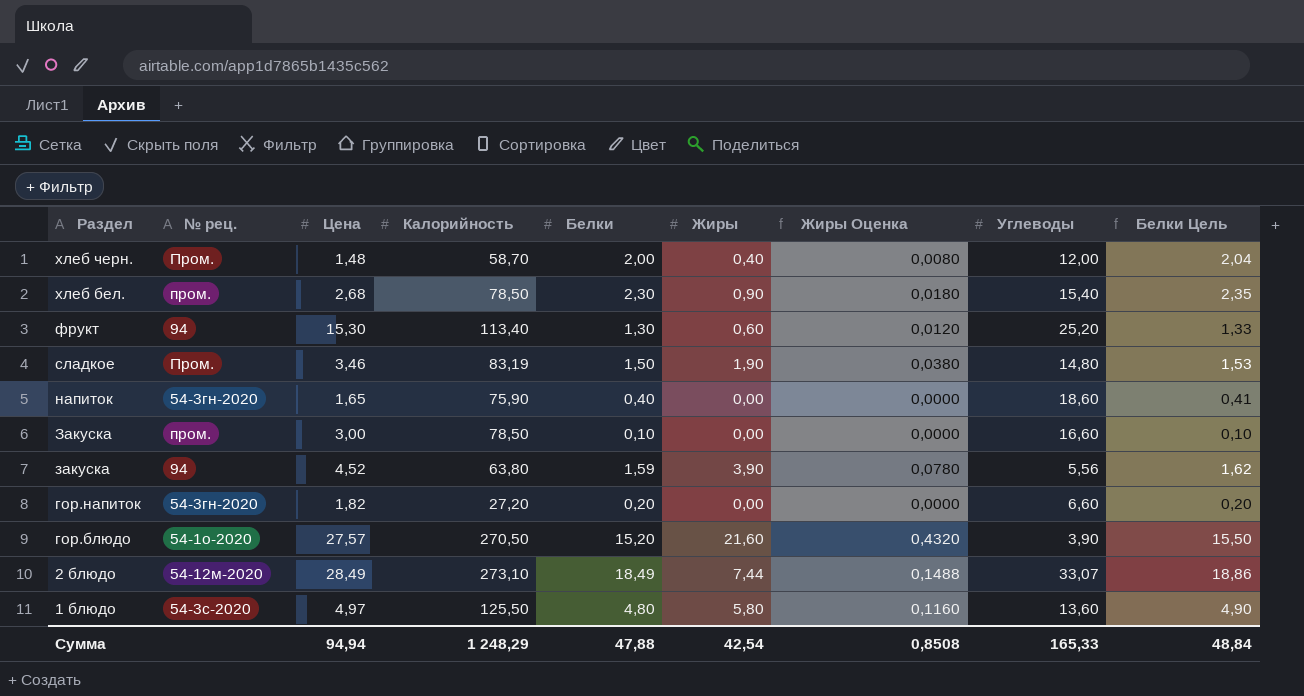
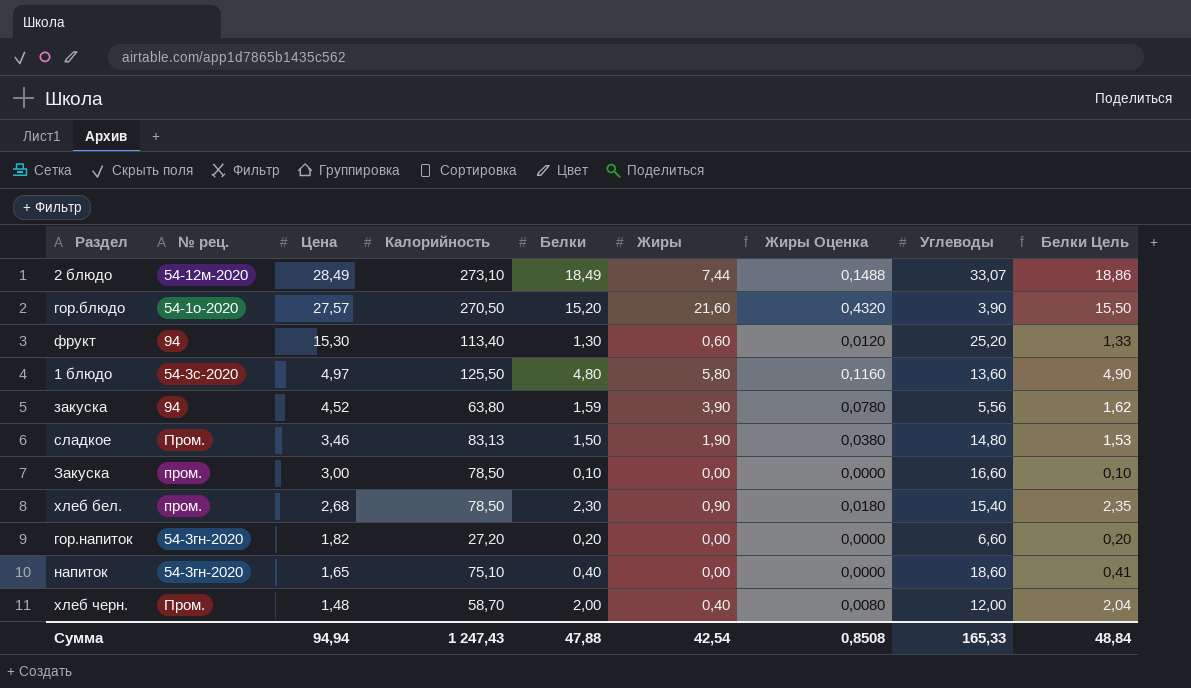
row order: Раздел descending -> Цена descending
сладкое | Калорийность: 83,19 -> 83,13
напиток | Калорийность: 75,90 -> 75,10
Сумма | Калорийность: 1 248,29 -> 1 247,43

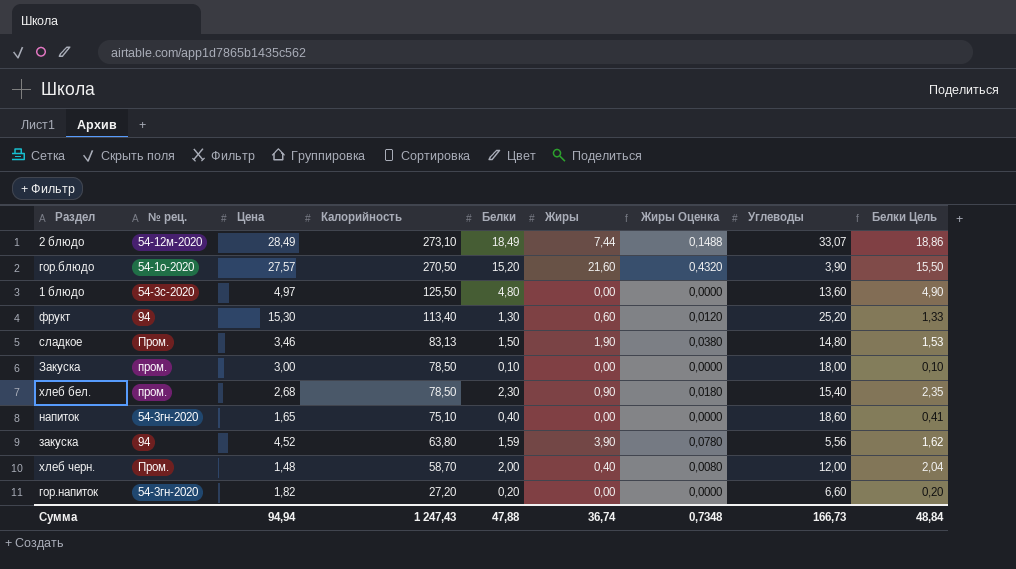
row order: Цена descending -> Калорийность descending
1 блюдо | Жиры: 5,80 -> 0,00
1 блюдо | Жиры Оценка: 0,1160 -> 0,0000
Закуска | Углеводы: 16,60 -> 18,00
Сумма | Жиры: 42,54 -> 36,74
Сумма | Жиры Оценка: 0,8508 -> 0,7348
Сумма | Углеводы: 165,33 -> 166,73

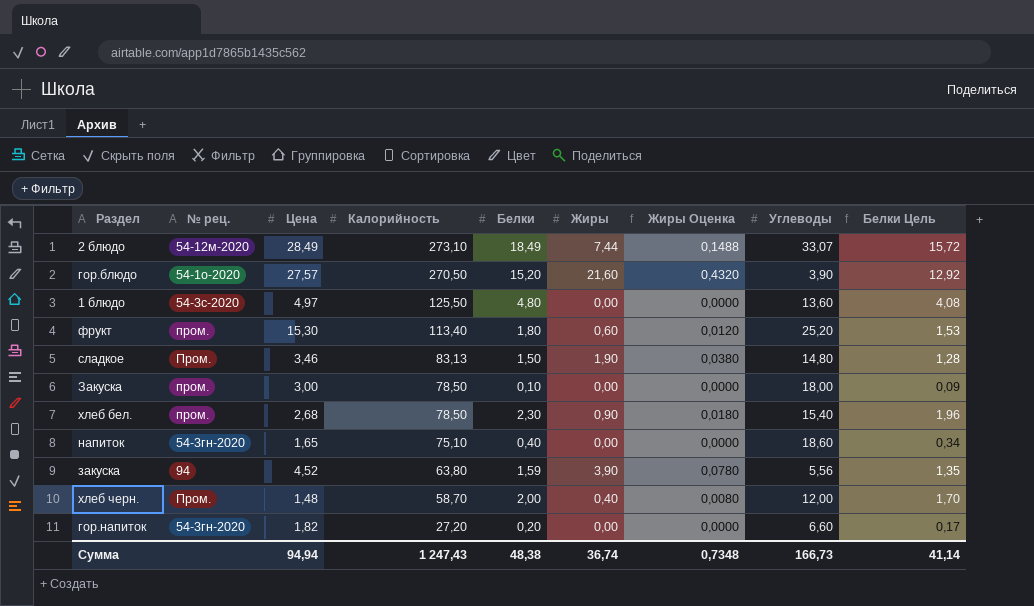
column Белки Цель | formula: [Белки] * 1,02 -> [Белки] * 0,85
фрукт | № рец.: 94 -> пром.
фрукт | Белки: 1,30 -> 1,80
Сумма | Белки: 47,88 -> 48,38
Сумма | Белки Цель: 48,84 -> 41,14

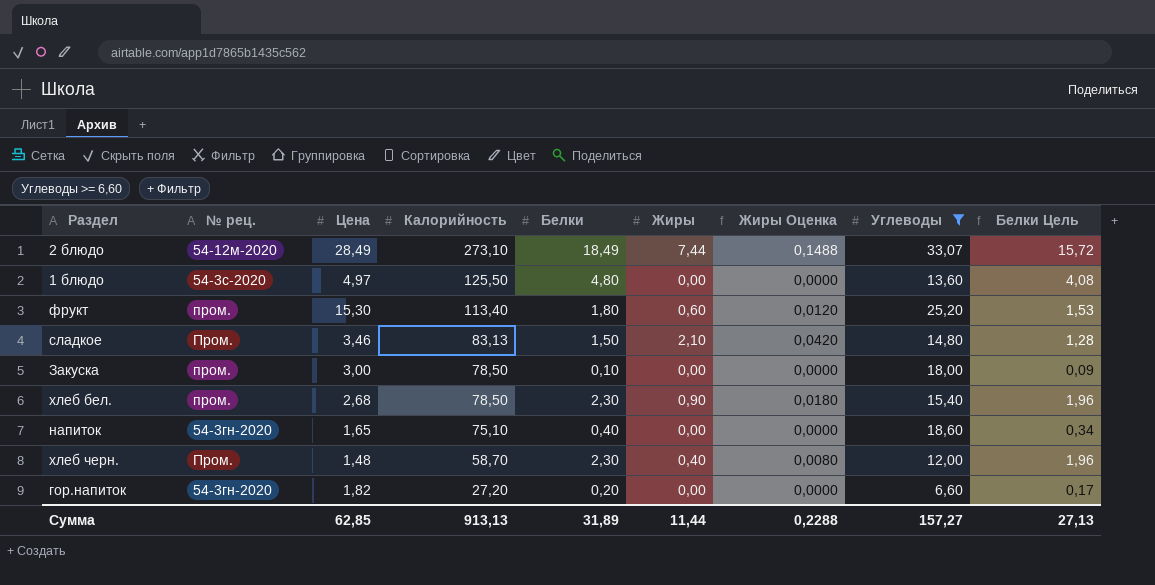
filter: none -> Углеводы >= 6,60
сладкое | Жиры: 1,90 -> 2,10
сладкое | Жиры Оценка: 0,0380 -> 0,0420
хлеб черн. | Белки: 2,00 -> 2,30
хлеб черн. | Белки Цель: 1,70 -> 1,96
Сумма | Цена: 94,94 -> 62,85
Сумма | Калорийность: 1 247,43 -> 913,13
Сумма | Белки: 48,38 -> 31,89
Сумма | Жиры: 36,74 -> 11,44
Сумма | Жиры Оценка: 0,7348 -> 0,2288
Сумма | Углеводы: 166,73 -> 157,27
Сумма | Белки Цель: 41,14 -> 27,13

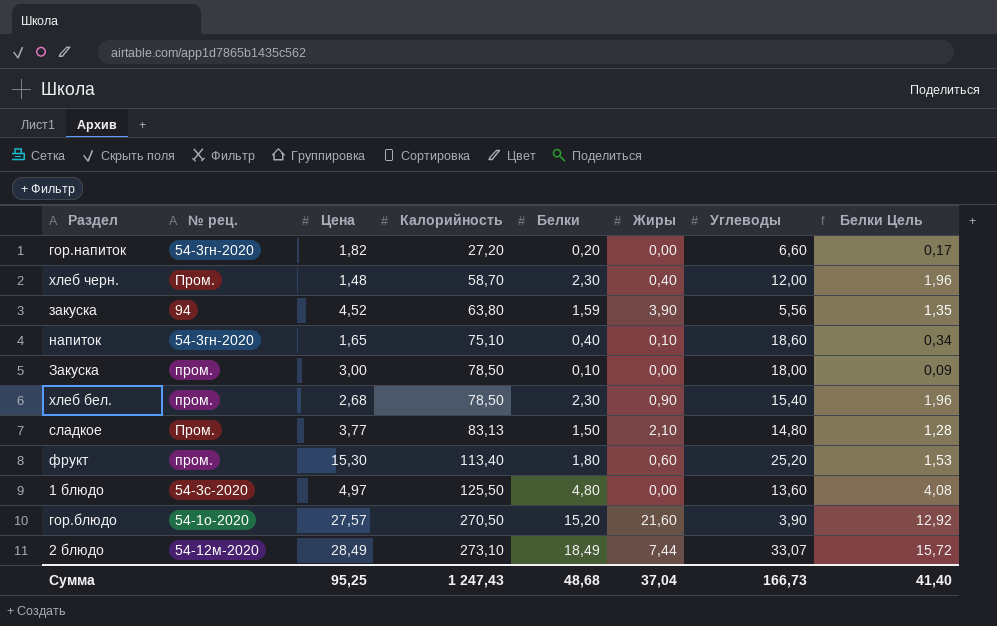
filter: Углеводы >= 6,60 -> none
row order: Калорийность descending -> Калорийность ascending
column Жиры Оценка | formula: [Жиры] * 0,02 -> none
напиток | Жиры: 0,00 -> 0,10
сладкое | Цена: 3,46 -> 3,77
Сумма | Цена: 62,85 -> 95,25
Сумма | Калорийность: 913,13 -> 1 247,43
Сумма | Белки: 31,89 -> 48,68
Сумма | Жиры: 11,44 -> 37,04
Сумма | Углеводы: 157,27 -> 166,73
Сумма | Белки Цель: 27,13 -> 41,40

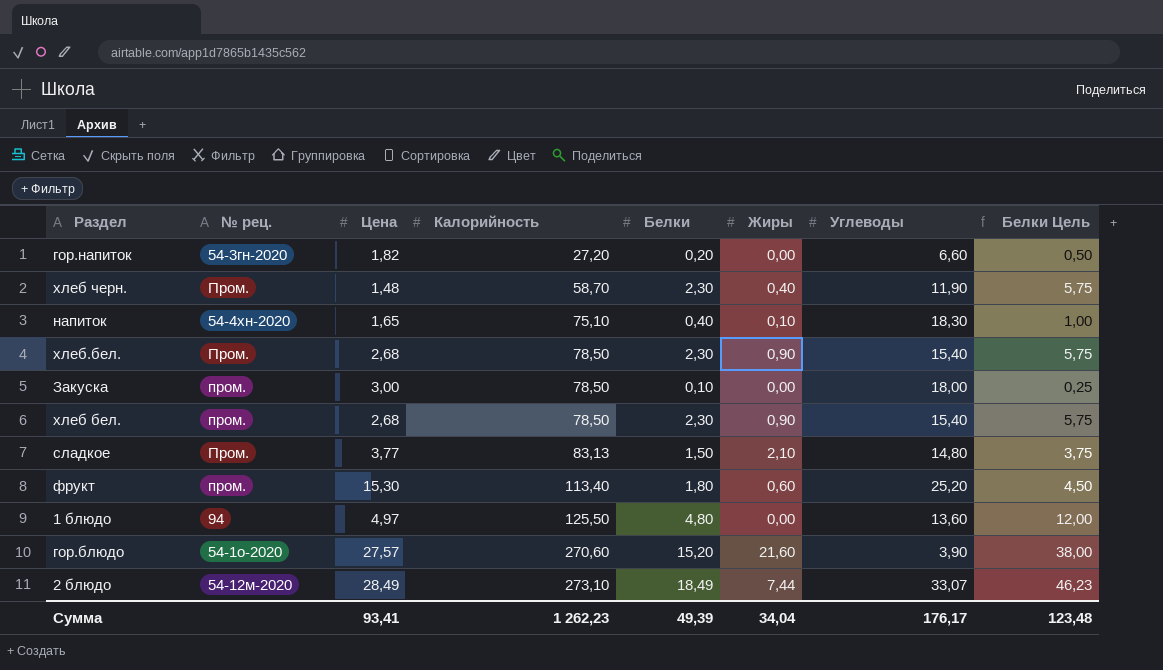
column Белки Цель | formula: [Белки] * 0,85 -> [Белки] * 2,5
row закуска: 94 | 4,52 | 63,80 | 1,59 | 3,90 | 5,56 | 1,35 -> none
хлеб черн. | Углеводы: 12,00 -> 11,90
напиток | № рец.: 54-3гн-2020 -> 54-4хн-2020
напиток | Углеводы: 18,60 -> 18,30
row хлеб.бел.: none -> Пром. | 2,68 | 78,50 | 2,30 | 0,90 | 15,40 | 5,75
1 блюдо | № рец.: 54-3с-2020 -> 94
гор.блюдо | Калорийность: 270,50 -> 270,60
Сумма | Цена: 95,25 -> 93,41
Сумма | Калорийность: 1 247,43 -> 1 262,23
Сумма | Белки: 48,68 -> 49,39
Сумма | Жиры: 37,04 -> 34,04
Сумма | Углеводы: 166,73 -> 176,17
Сумма | Белки Цель: 41,40 -> 123,48

